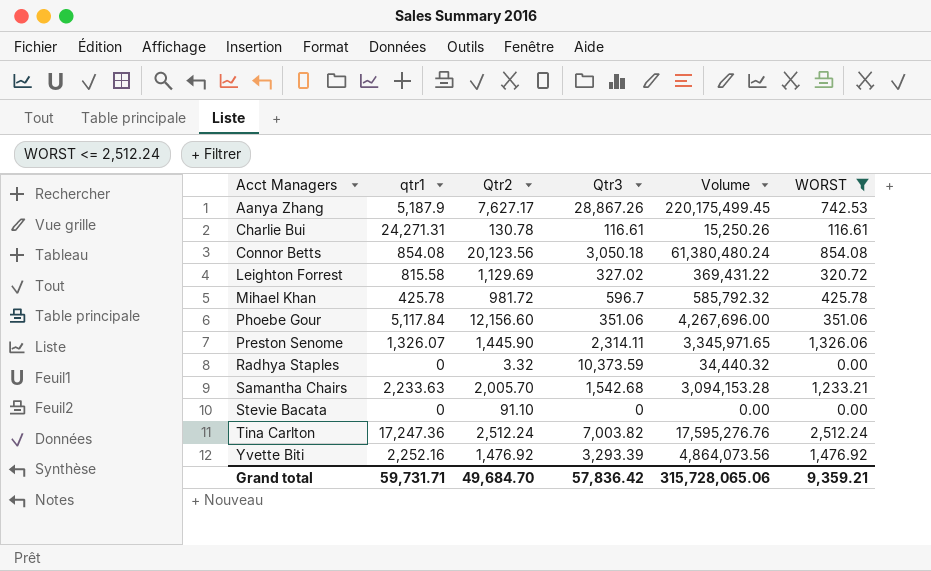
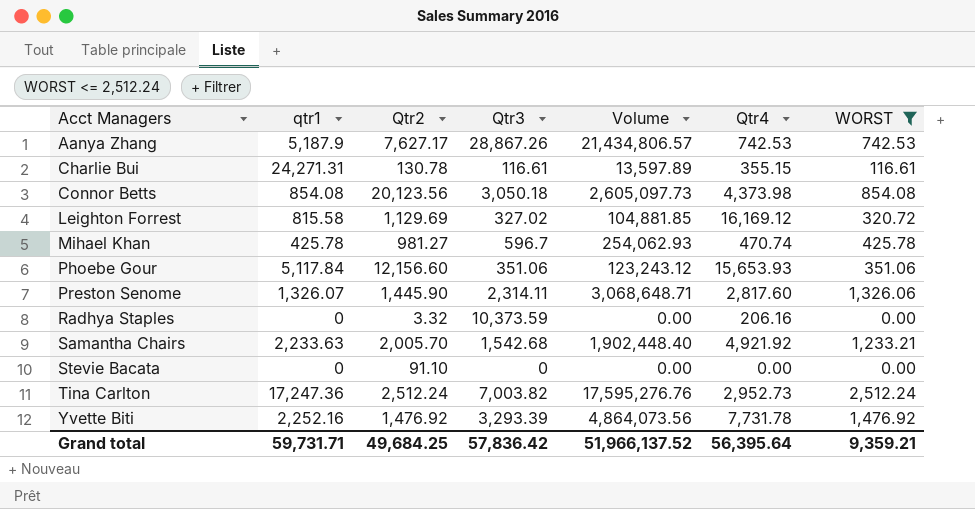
column Volume | formula: [Qtr2] * [Qtr3] -> [Qtr3] * [WORST]
column Qtr4 | position: none -> 6
Mihael Khan | Qtr2: 981.72 -> 981.27
Grand total | Qtr2: 49,684.70 -> 49,684.25
Grand total | Volume: 315,728,065.06 -> 51,966,137.52

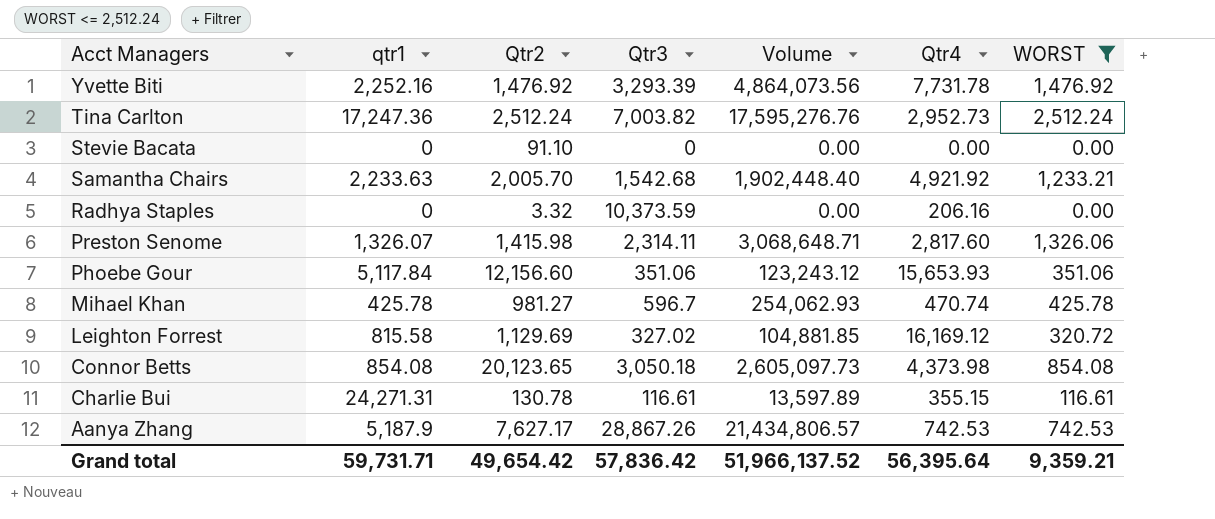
row order: Acct Managers ascending -> Acct Managers descending
Preston Senome | Qtr2: 1,445.90 -> 1,415.98
Connor Betts | Qtr2: 20,123.56 -> 20,123.65
Grand total | Qtr2: 49,684.25 -> 49,654.42

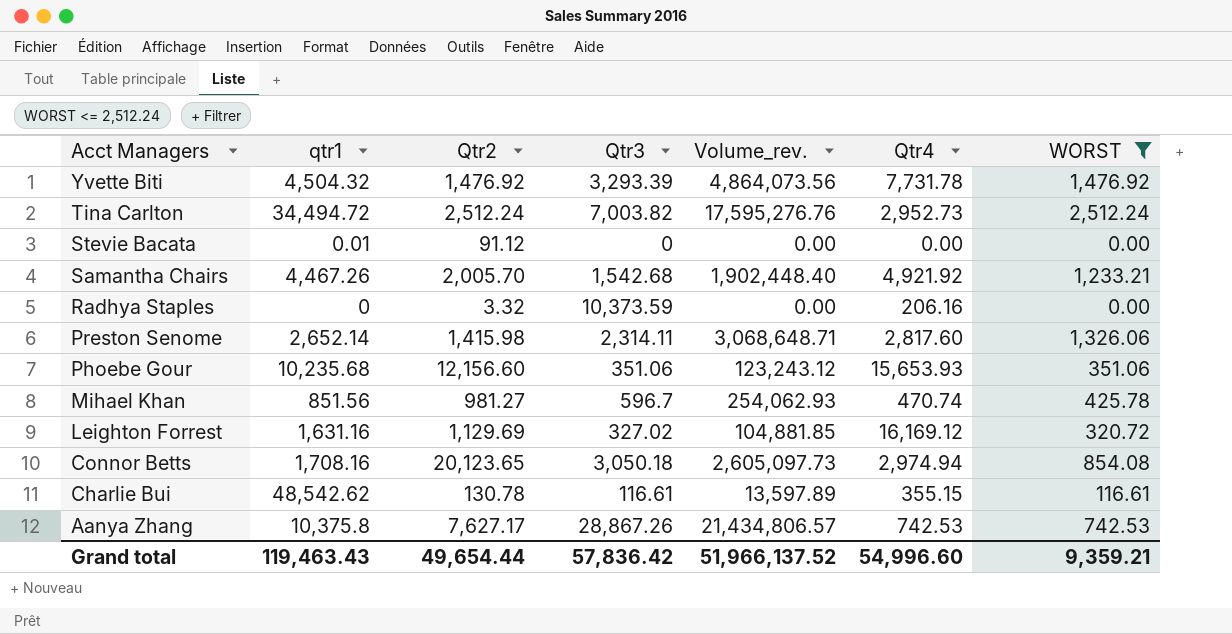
column name: Volume -> Volume_rev.
Yvette Biti | qtr1: 2,252.16 -> 4,504.32
Tina Carlton | qtr1: 17,247.36 -> 34,494.72
Stevie Bacata | qtr1: 0 -> 0.01
Stevie Bacata | Qtr2: 91.10 -> 91.12
Samantha Chairs | qtr1: 2,233.63 -> 4,467.26
Preston Senome | qtr1: 1,326.07 -> 2,652.14
Phoebe Gour | qtr1: 5,117.84 -> 10,235.68
Mihael Khan | qtr1: 425.78 -> 851.56
Leighton Forrest | qtr1: 815.58 -> 1,631.16
Connor Betts | qtr1: 854.08 -> 1,708.16
Connor Betts | Qtr4: 4,373.98 -> 2,974.94
Charlie Bui | qtr1: 24,271.31 -> 48,542.62
Aanya Zhang | qtr1: 5,187.9 -> 10,375.8
Grand total | qtr1: 59,731.71 -> 119,463.43
Grand total | Qtr2: 49,654.42 -> 49,654.44
Grand total | Qtr4: 56,395.64 -> 54,996.60

